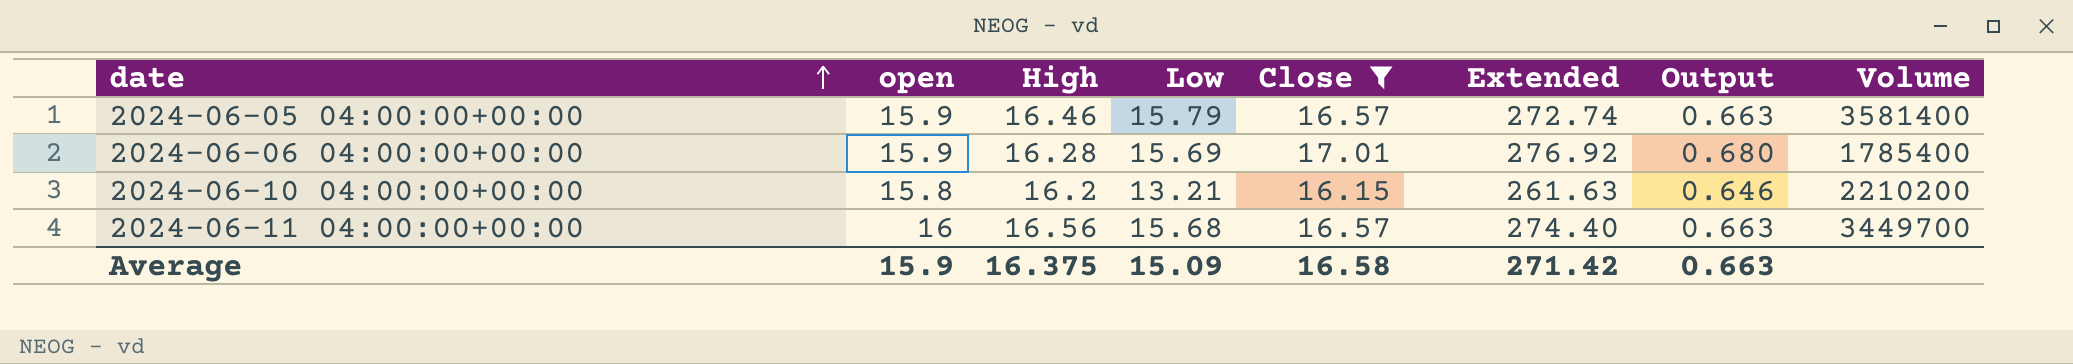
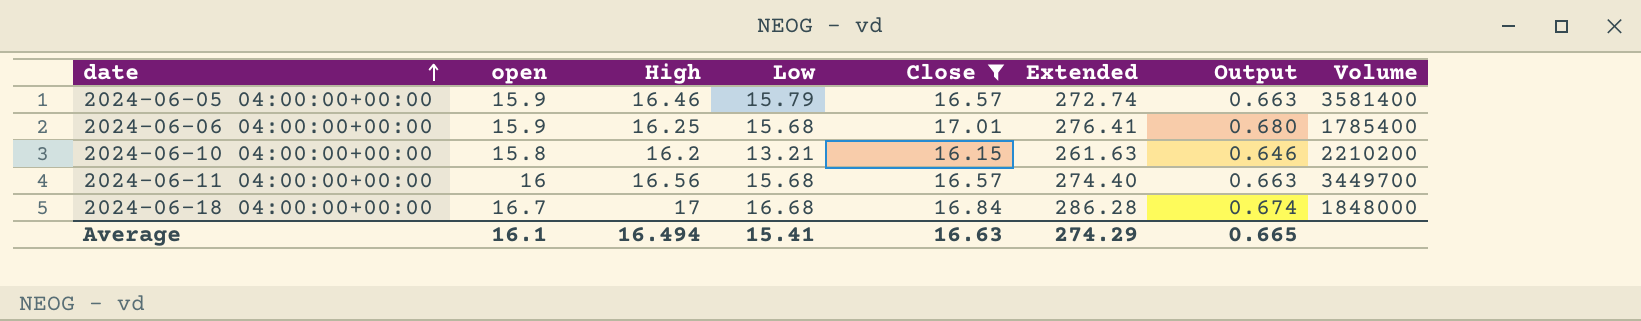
2024-06-06 04:00:00+00:00 | High: 16.28 -> 16.25
2024-06-06 04:00:00+00:00 | Low: 15.69 -> 15.68
2024-06-06 04:00:00+00:00 | Extended: 276.92 -> 276.41
row 2024-06-18 04:00:00+00:00: none -> 16.7 | 17 | 16.68 | 16.84 | 286.28 | 0.674 | 1848000
Average | open: 15.9 -> 16.1
Average | High: 16.375 -> 16.494
Average | Low: 15.09 -> 15.41
Average | Close: 16.58 -> 16.63
Average | Extended: 271.42 -> 274.29
Average | Output: 0.663 -> 0.665

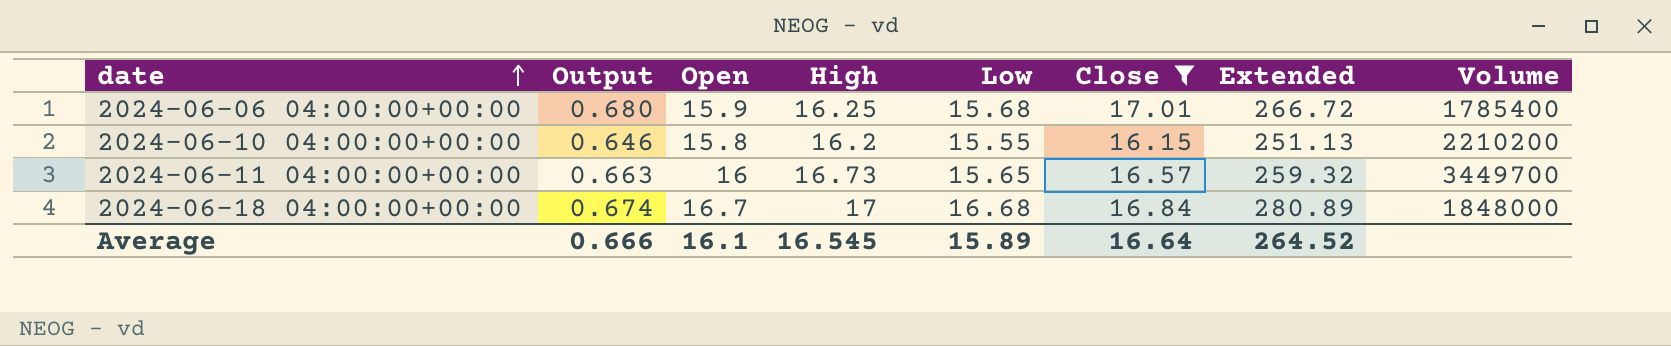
column Output | position: 7 -> 2
column name: open -> Open
column Extended | formula: [High] * [Close] -> [Low] * [Close]
row 2024-06-05 04:00:00+00:00: 15.9 | 16.46 | 15.79 | 16.57 | 272.74 | 0.663 | 3581400 -> none
2024-06-10 04:00:00+00:00 | Low: 13.21 -> 15.55
2024-06-11 04:00:00+00:00 | High: 16.56 -> 16.73
2024-06-11 04:00:00+00:00 | Low: 15.68 -> 15.65
Average | Output: 0.665 -> 0.666
Average | High: 16.494 -> 16.545
Average | Low: 15.41 -> 15.89
Average | Close: 16.63 -> 16.64
Average | Extended: 274.29 -> 264.52

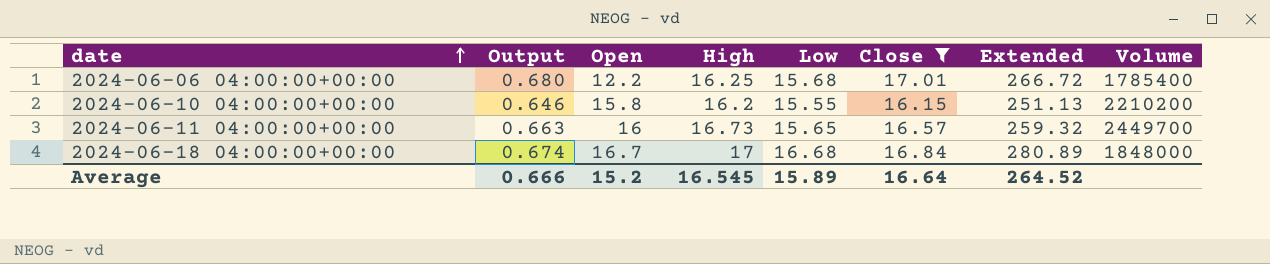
2024-06-06 04:00:00+00:00 | Open: 15.9 -> 12.2
2024-06-11 04:00:00+00:00 | Volume: 3449700 -> 2449700
Average | Open: 16.1 -> 15.2

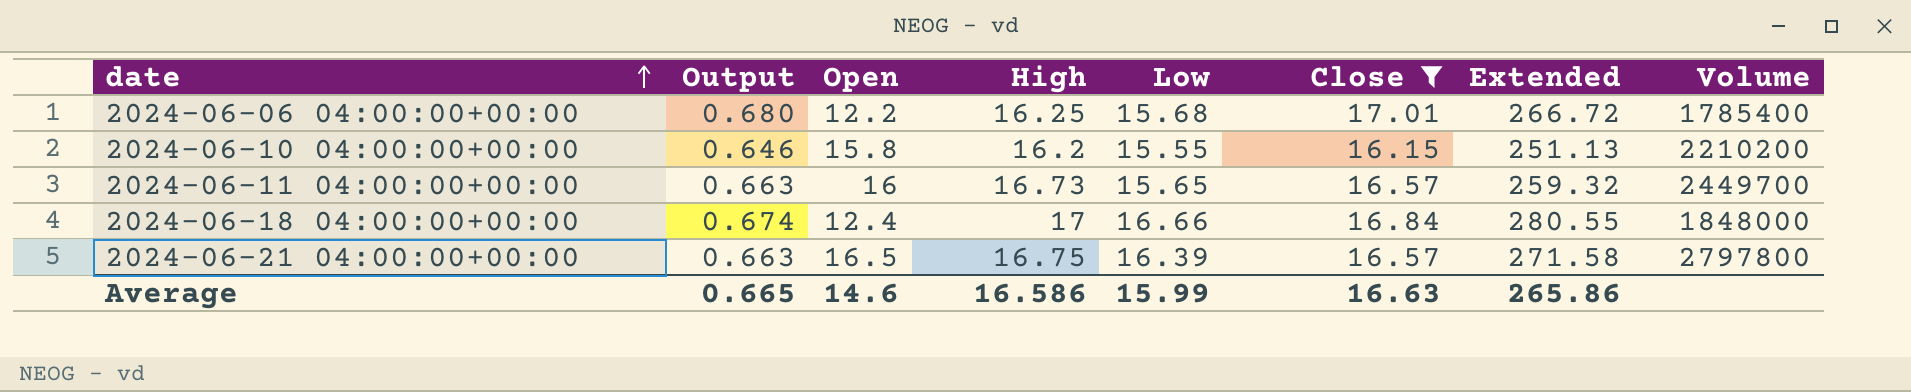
2024-06-18 04:00:00+00:00 | Open: 16.7 -> 12.4
2024-06-18 04:00:00+00:00 | Low: 16.68 -> 16.66
2024-06-18 04:00:00+00:00 | Extended: 280.89 -> 280.55
row 2024-06-21 04:00:00+00:00: none -> 0.663 | 16.5 | 16.75 | 16.39 | 16.57 | 271.58 | 2797800
Average | Output: 0.666 -> 0.665
Average | Open: 15.2 -> 14.6
Average | High: 16.545 -> 16.586
Average | Low: 15.89 -> 15.99
Average | Close: 16.64 -> 16.63
Average | Extended: 264.52 -> 265.86

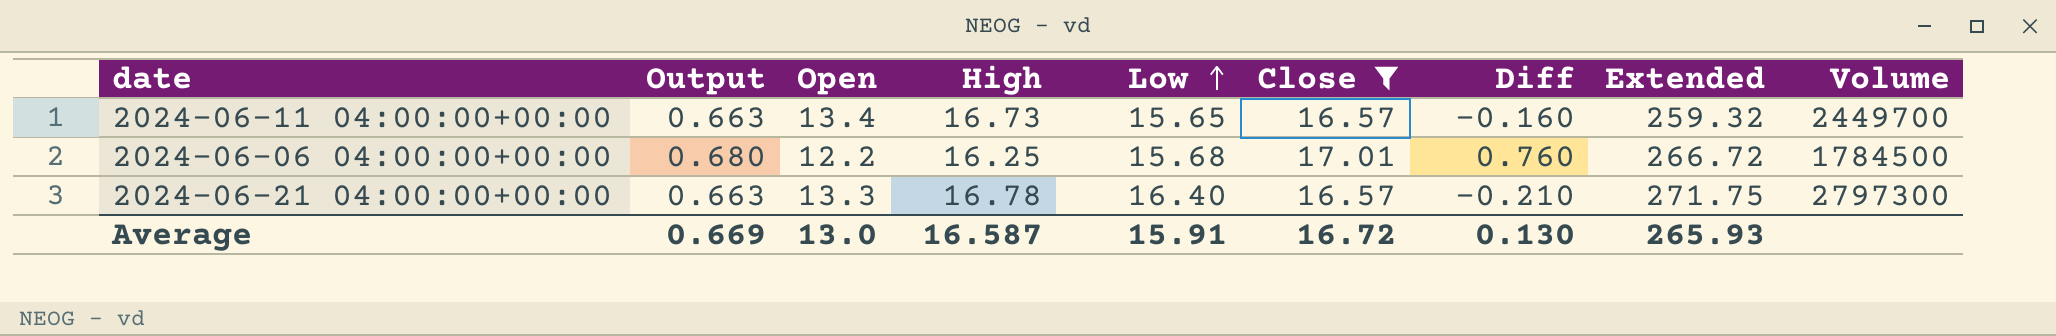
row order: date ascending -> Low ascending
column Diff | formula: none -> [Close] - [High]
row 2024-06-10 04:00:00+00:00: 0.646 | 15.8 | 16.2 | 15.55 | 16.15 | 251.13 | 2210200 -> none
row 2024-06-18 04:00:00+00:00: 0.674 | 12.4 | 17 | 16.66 | 16.84 | 280.55 | 1848000 -> none
2024-06-11 04:00:00+00:00 | Open: 16 -> 13.4
2024-06-06 04:00:00+00:00 | Volume: 1785400 -> 1784500
2024-06-21 04:00:00+00:00 | Open: 16.5 -> 13.3
2024-06-21 04:00:00+00:00 | High: 16.75 -> 16.78
2024-06-21 04:00:00+00:00 | Low: 16.39 -> 16.40
2024-06-21 04:00:00+00:00 | Extended: 271.58 -> 271.75
2024-06-21 04:00:00+00:00 | Volume: 2797800 -> 2797300
Average | Output: 0.665 -> 0.669
Average | Open: 14.6 -> 13.0
Average | High: 16.586 -> 16.587
Average | Low: 15.99 -> 15.91
Average | Close: 16.63 -> 16.72
Average | Extended: 265.86 -> 265.93

